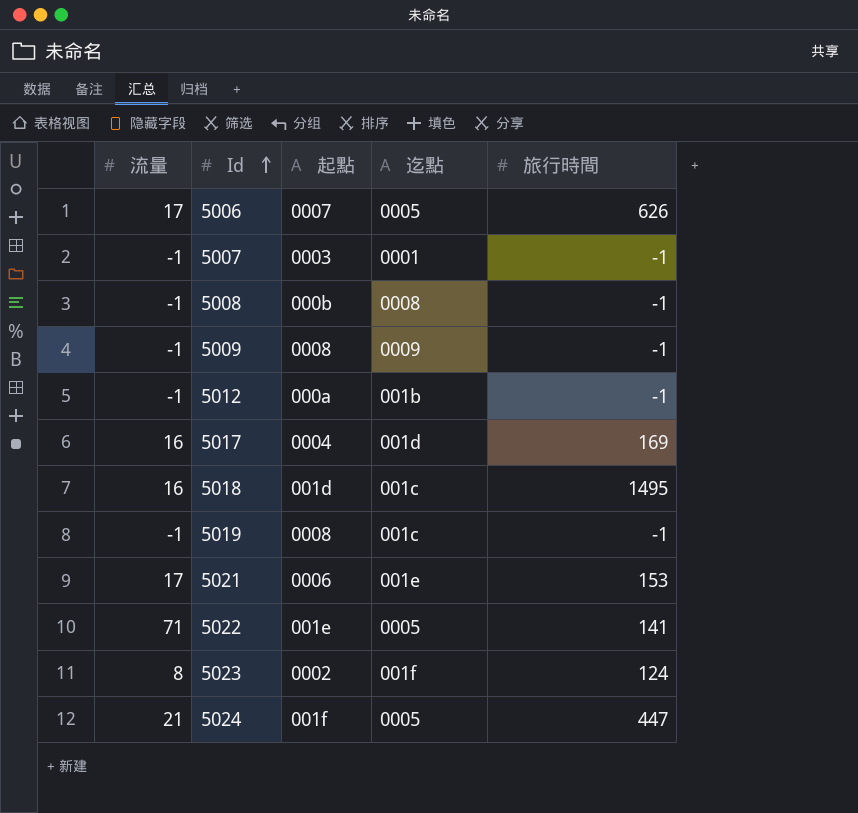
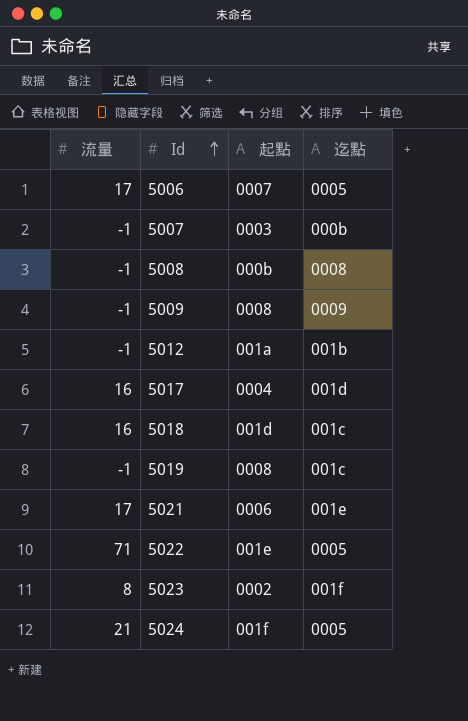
column 旅行時間 | position: 5 -> none
5007 | 迄點: 0001 -> 000b
5012 | 起點: 000a -> 001a

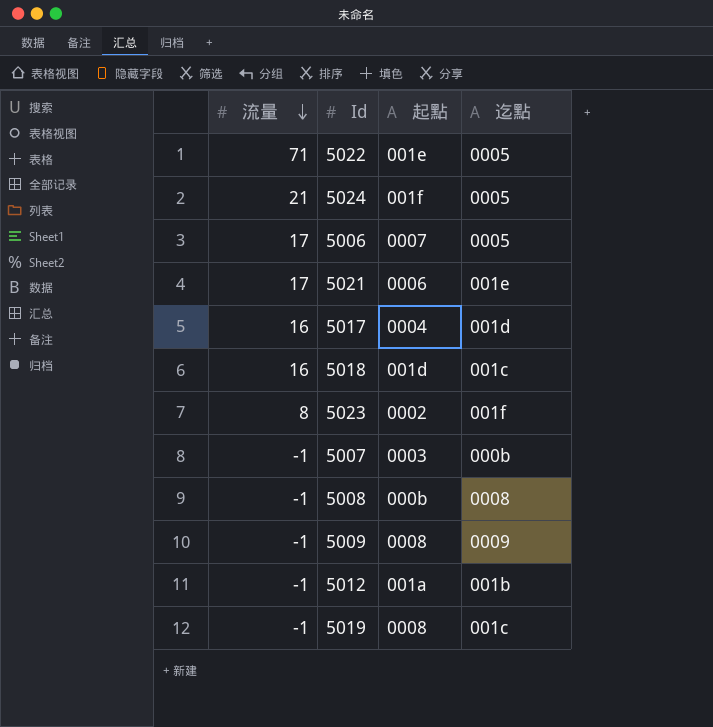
row order: Id ascending -> 流量 descending

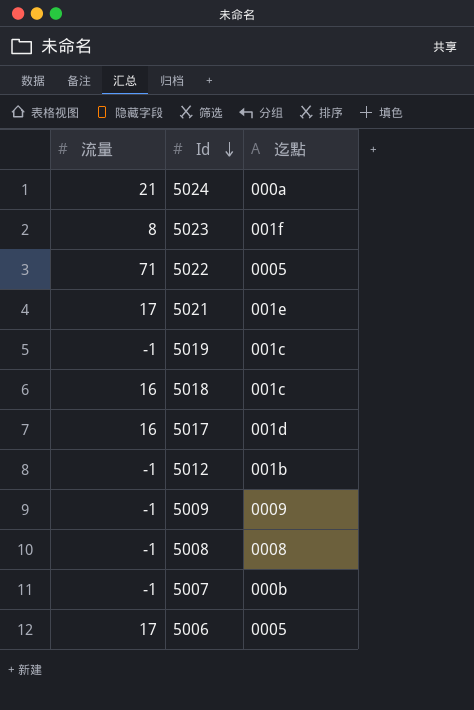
row order: 流量 descending -> Id descending
column 起點 | position: 3 -> none
5024 | 迄點: 0005 -> 000a

